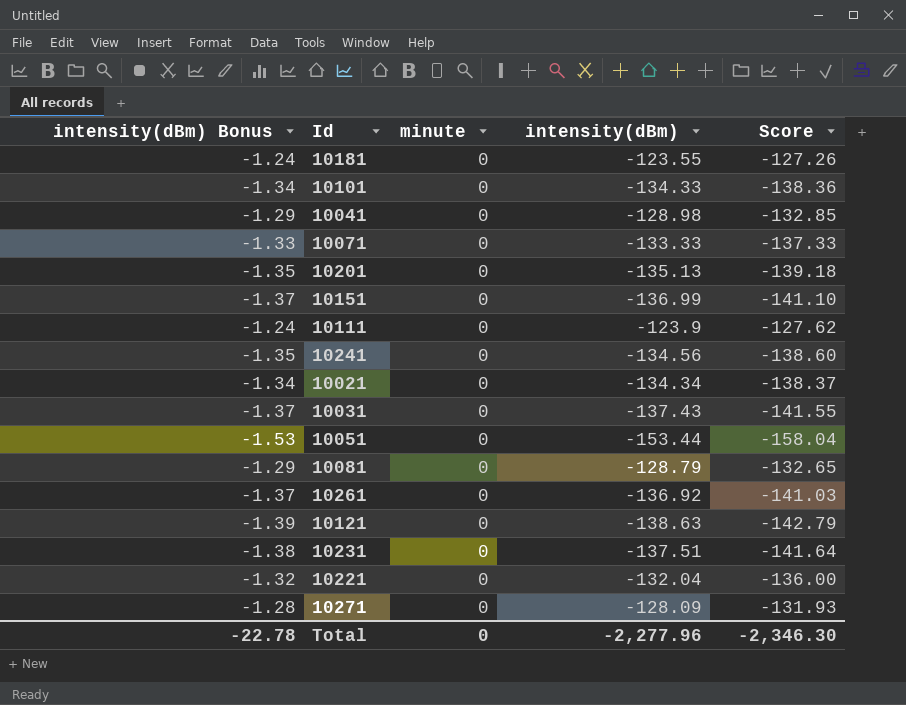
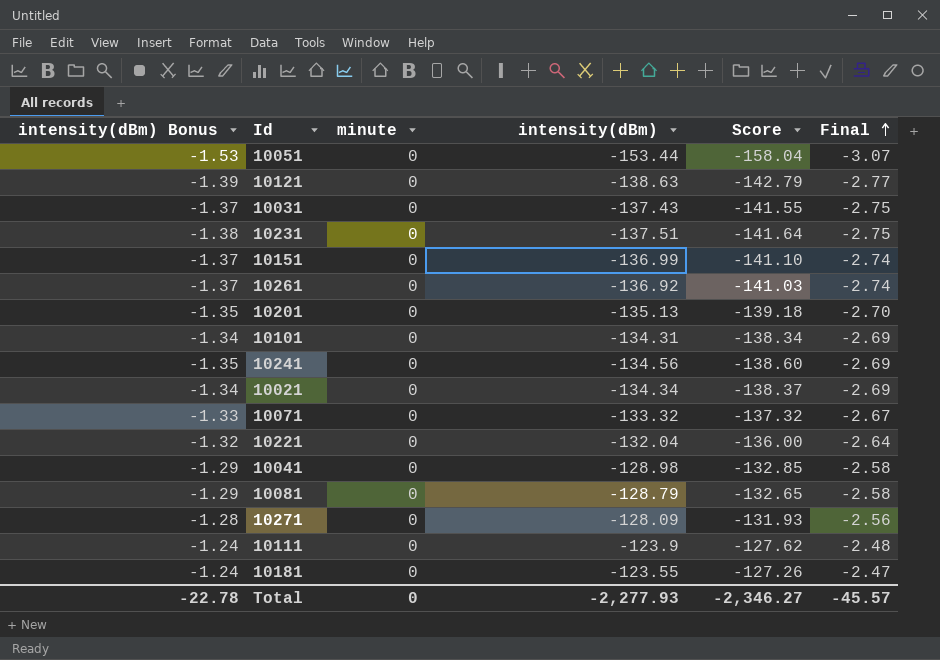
row order: none -> Final ascending
column Final | formula: none -> [intensity(dBm)] * 0.02
10101 | intensity(dBm): -134.33 -> -134.31
10101 | Score: -138.36 -> -138.34
10071 | intensity(dBm): -133.33 -> -133.32
10071 | Score: -137.33 -> -137.32
Total | intensity(dBm): -2,277.96 -> -2,277.93
Total | Score: -2,346.30 -> -2,346.27

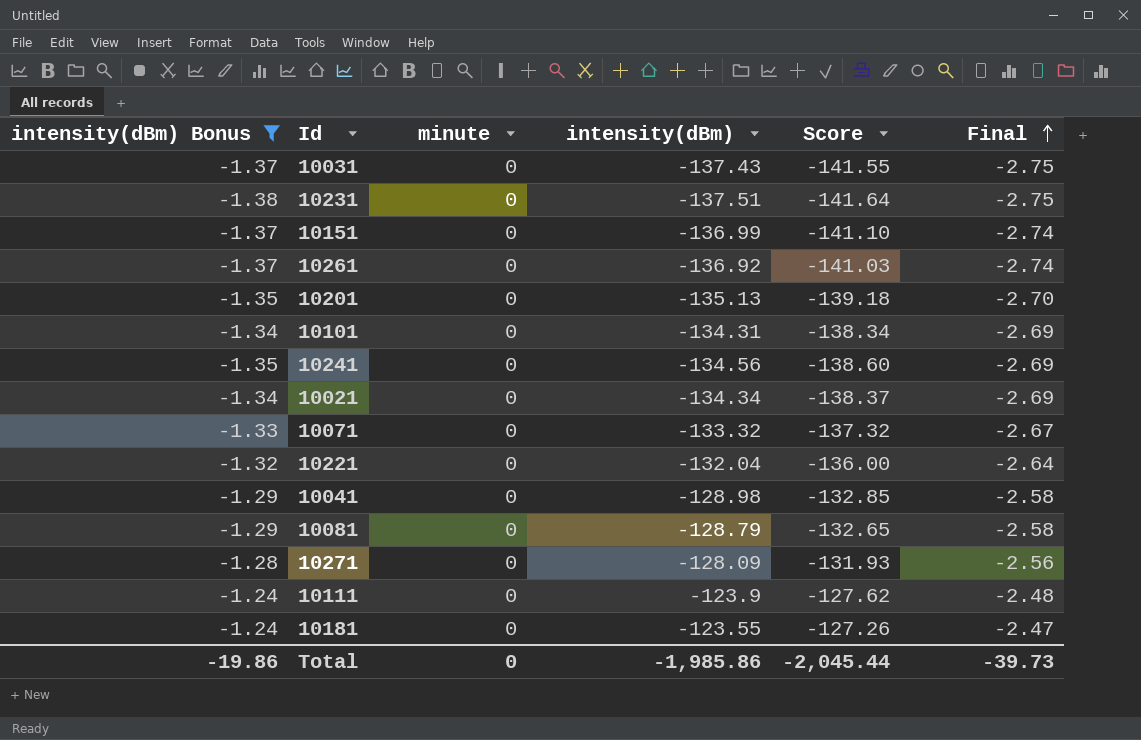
filter: none -> intensity(dBm) Bonus >= -1.38
Total | intensity(dBm) Bonus: -22.78 -> -19.86
Total | intensity(dBm): -2,277.93 -> -1,985.86
Total | Score: -2,346.27 -> -2,045.44
Total | Final: -45.57 -> -39.73

